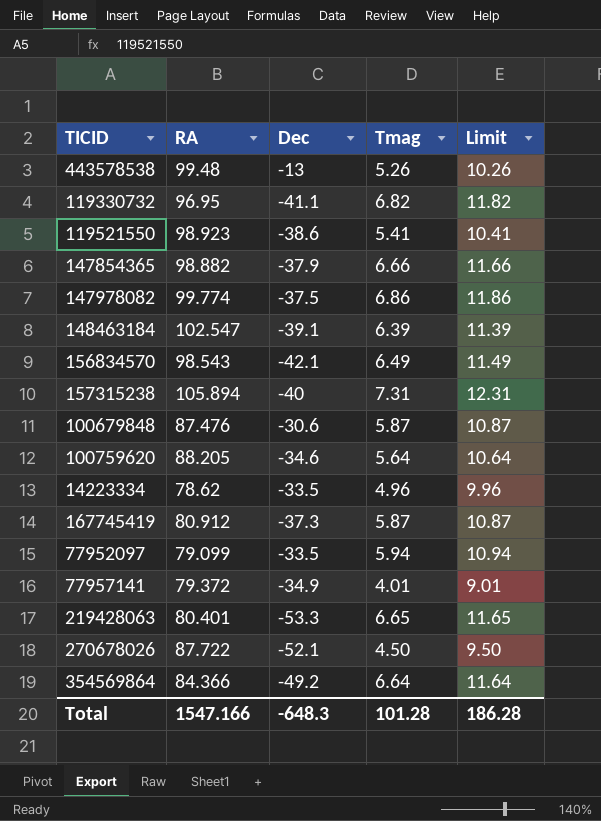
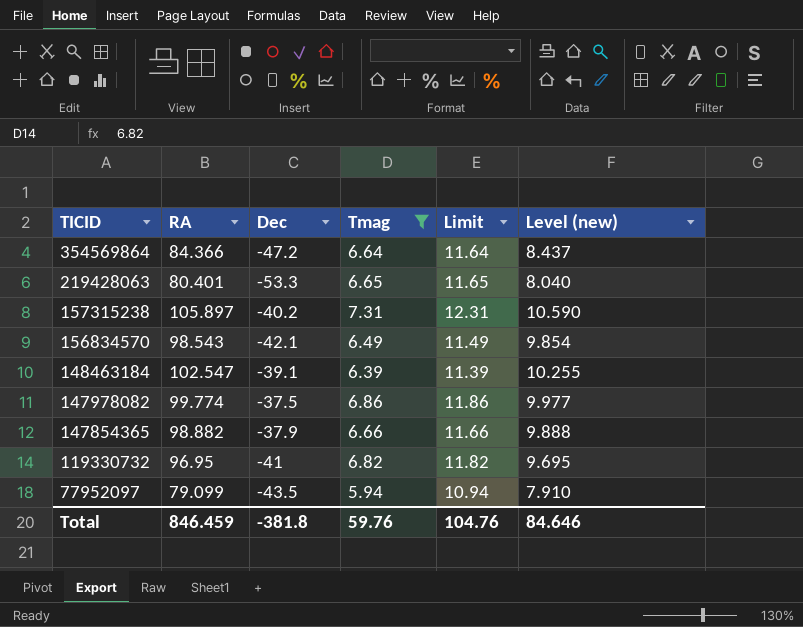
filter: none -> Tmag >= 5.94
row order: none -> TICID descending
column Level (new) | formula: none -> [RA] * 0.1
354569864 | Dec: -49.2 -> -47.2
157315238 | RA: 105.894 -> 105.897
157315238 | Dec: -40 -> -40.2
119330732 | Dec: -41.1 -> -41
77952097 | Dec: -33.5 -> -43.5
Total | RA: 1547.166 -> 846.459
Total | Dec: -648.3 -> -381.8
Total | Tmag: 101.28 -> 59.76
Total | Limit: 186.28 -> 104.76

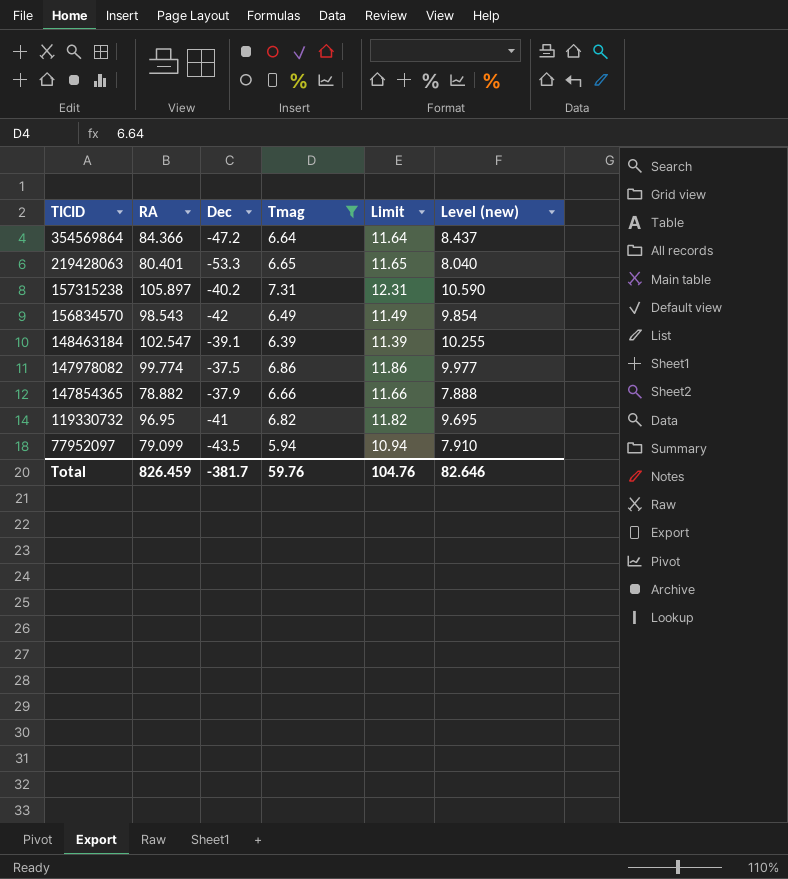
156834570 | Dec: -42.1 -> -42
147854365 | RA: 98.882 -> 78.882
147854365 | Level (new): 9.888 -> 7.888
Total | RA: 846.459 -> 826.459
Total | Dec: -381.8 -> -381.7
Total | Level (new): 84.646 -> 82.646

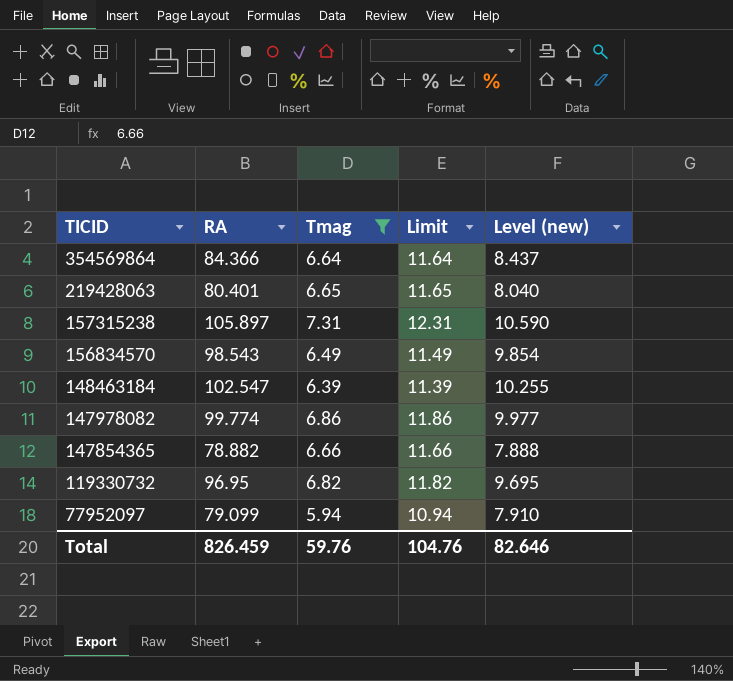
column Dec | position: 3 -> none

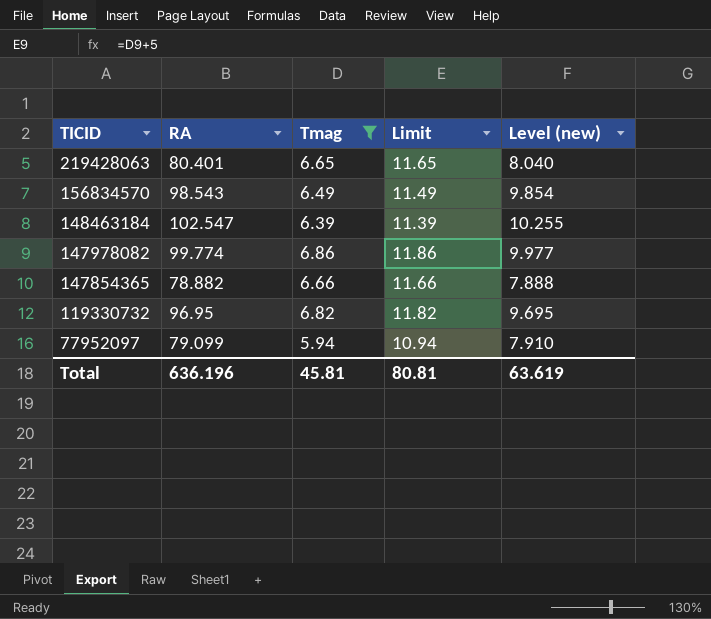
row 354569864: 84.366 | 6.64 | 11.64 | 8.437 -> none
row 157315238: 105.897 | 7.31 | 12.31 | 10.590 -> none
Total | RA: 826.459 -> 636.196
Total | Tmag: 59.76 -> 45.81
Total | Limit: 104.76 -> 80.81
Total | Level (new): 82.646 -> 63.619

